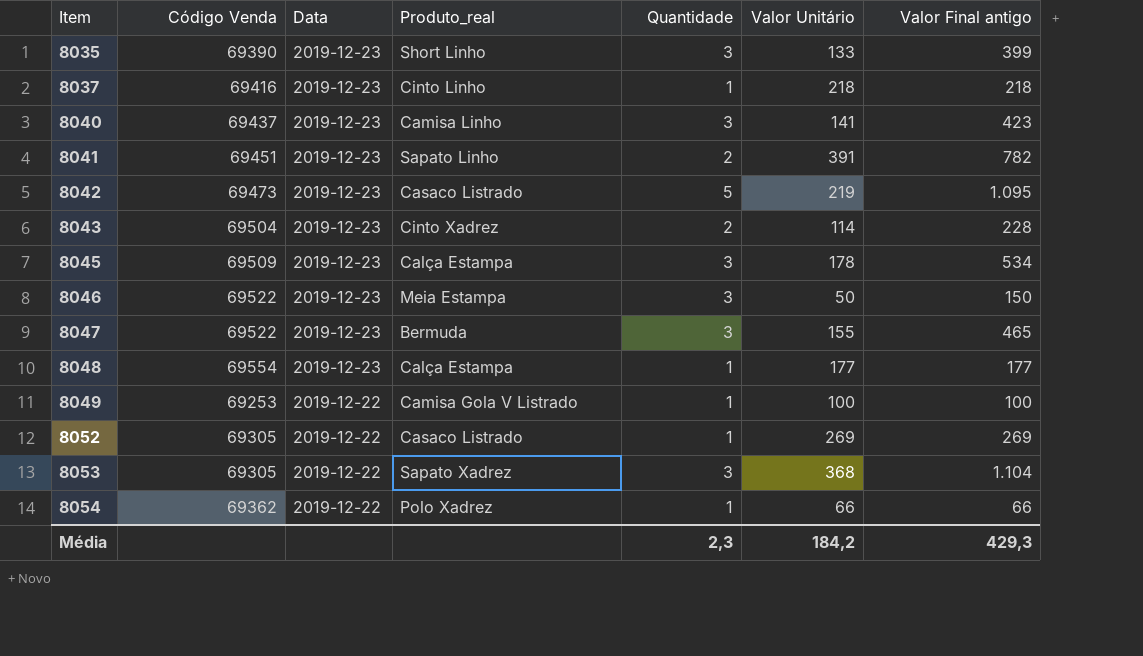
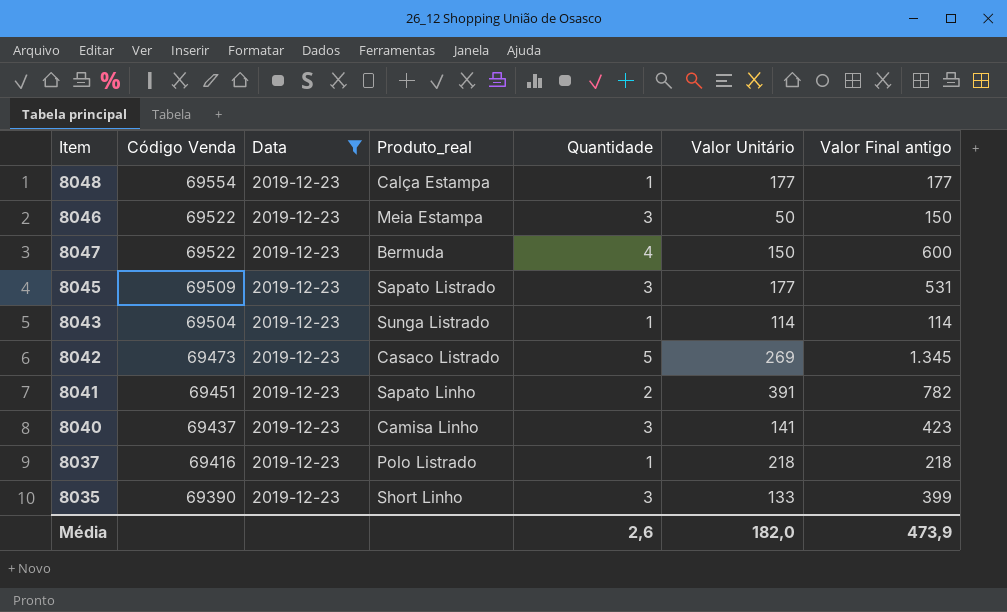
filter: none -> Data = 2019-12-23
row order: Item ascending -> Código Venda descending
8047 | Quantidade: 3 -> 4
8047 | Valor Unitário: 155 -> 150
8047 | Valor Final antigo: 465 -> 600
8045 | Produto_real: Calça Estampa -> Sapato Listrado
8045 | Valor Unitário: 178 -> 177
8045 | Valor Final antigo: 534 -> 531
8043 | Produto_real: Cinto Xadrez -> Sunga Listrado
8043 | Quantidade: 2 -> 1
8043 | Valor Final antigo: 228 -> 114
8042 | Valor Unitário: 219 -> 269
8042 | Valor Final antigo: 1.095 -> 1.345
8037 | Produto_real: Cinto Linho -> Polo Listrado
Média | Quantidade: 2,3 -> 2,6
Média | Valor Unitário: 184,2 -> 182,0
Média | Valor Final antigo: 429,3 -> 473,9

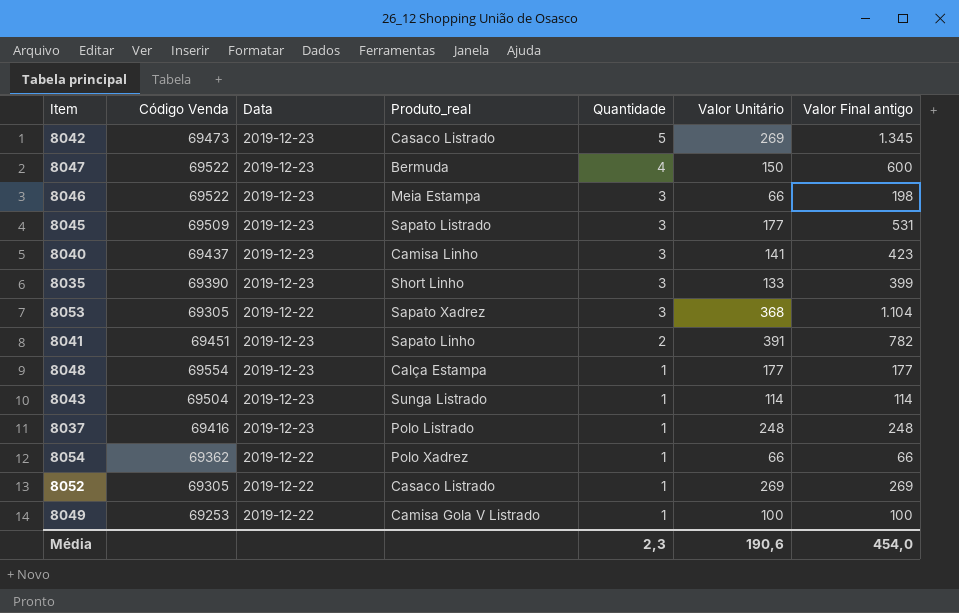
filter: Data = 2019-12-23 -> none
row order: Código Venda descending -> Quantidade descending
8046 | Valor Unitário: 50 -> 66
8046 | Valor Final antigo: 150 -> 198
8037 | Valor Unitário: 218 -> 248
8037 | Valor Final antigo: 218 -> 248
Média | Quantidade: 2,6 -> 2,3
Média | Valor Unitário: 182,0 -> 190,6
Média | Valor Final antigo: 473,9 -> 454,0

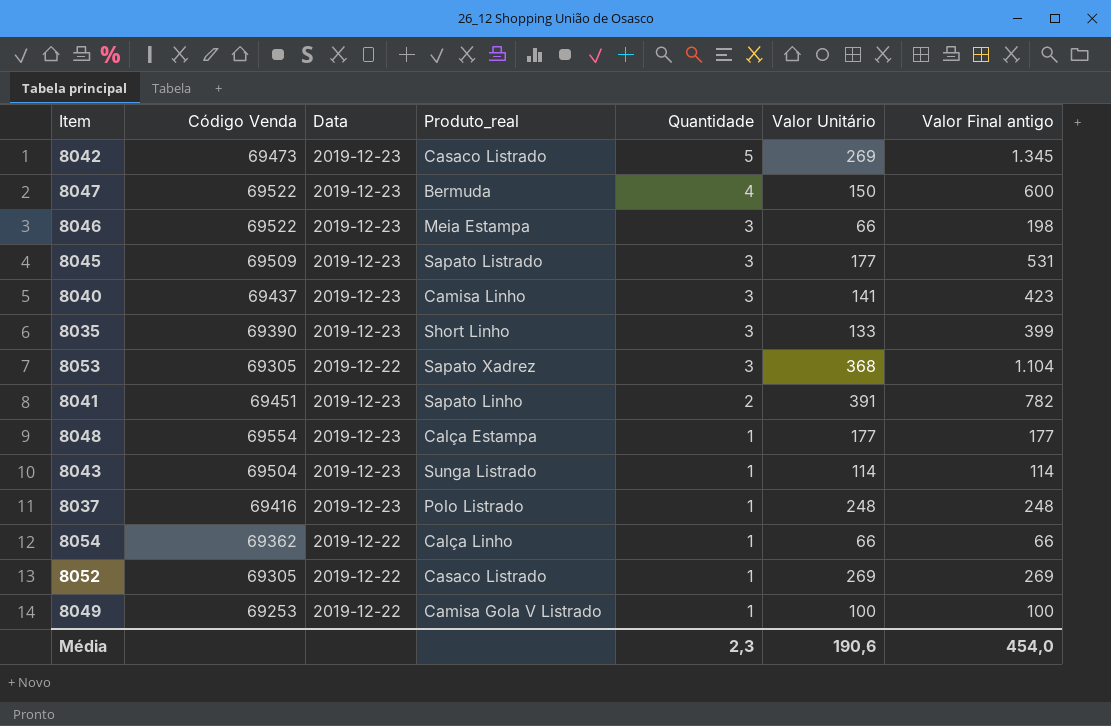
8054 | Produto_real: Polo Xadrez -> Calça Linho

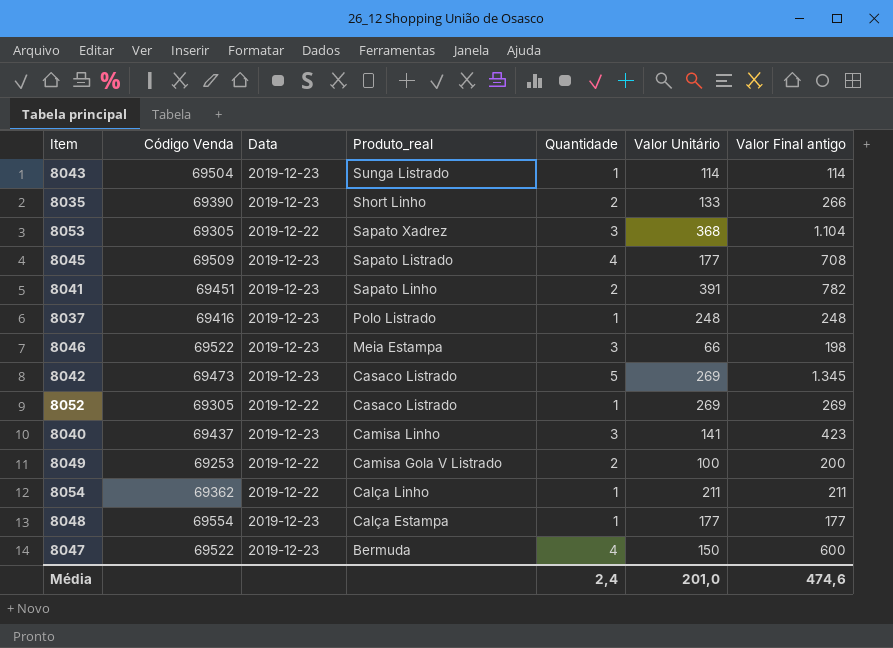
row order: Quantidade descending -> Produto_real descending
8035 | Quantidade: 3 -> 2
8035 | Valor Final antigo: 399 -> 266
8045 | Quantidade: 3 -> 4
8045 | Valor Final antigo: 531 -> 708
8049 | Quantidade: 1 -> 2
8049 | Valor Final antigo: 100 -> 200
8054 | Valor Unitário: 66 -> 211
8054 | Valor Final antigo: 66 -> 211
Média | Quantidade: 2,3 -> 2,4
Média | Valor Unitário: 190,6 -> 201,0
Média | Valor Final antigo: 454,0 -> 474,6

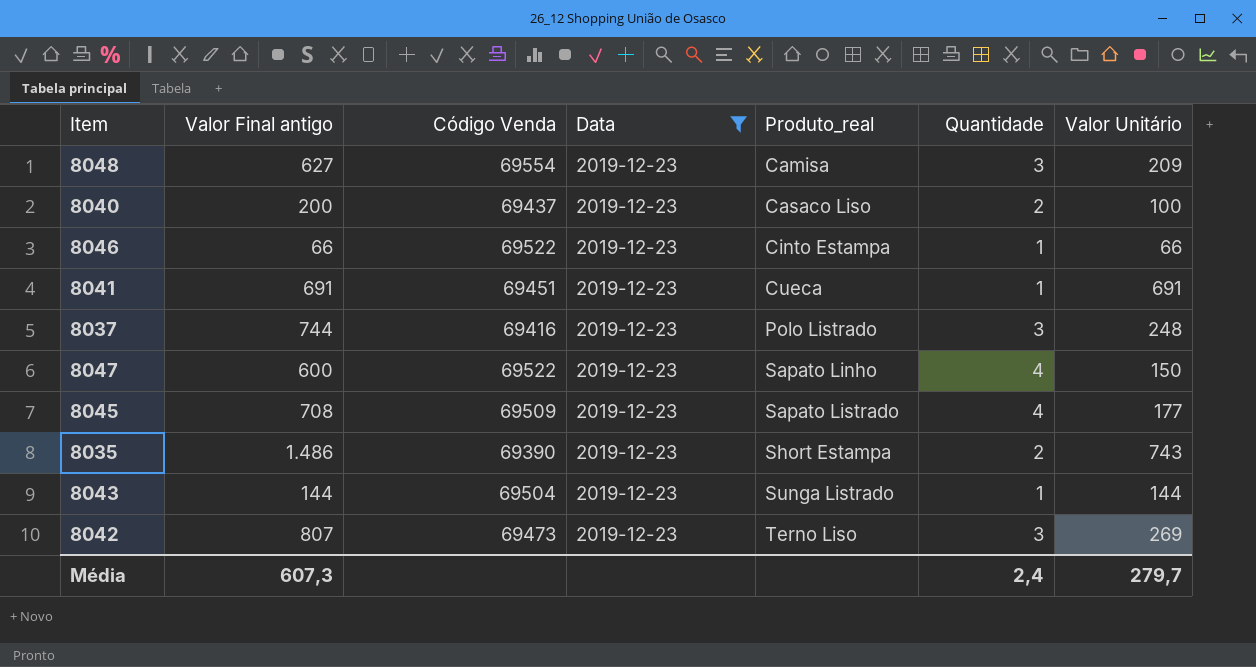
filter: none -> Data = 2019-12-23
row order: Produto_real descending -> Produto_real ascending
column Valor Final antigo | position: 7 -> 2
8048 | Valor Final antigo: 177 -> 627
8048 | Produto_real: Calça Estampa -> Camisa
8048 | Quantidade: 1 -> 3
8048 | Valor Unitário: 177 -> 209
8040 | Valor Final antigo: 423 -> 200
8040 | Produto_real: Camisa Linho -> Casaco Liso
8040 | Quantidade: 3 -> 2
8040 | Valor Unitário: 141 -> 100
8046 | Valor Final antigo: 198 -> 66
8046 | Produto_real: Meia Estampa -> Cinto Estampa
8046 | Quantidade: 3 -> 1
8041 | Valor Final antigo: 782 -> 691
8041 | Produto_real: Sapato Linho -> Cueca
8041 | Quantidade: 2 -> 1
8041 | Valor Unitário: 391 -> 691
8037 | Valor Final antigo: 248 -> 744
8037 | Quantidade: 1 -> 3
8047 | Produto_real: Bermuda -> Sapato Linho
8035 | Valor Final antigo: 266 -> 1.486
8035 | Produto_real: Short Linho -> Short Estampa
8035 | Valor Unitário: 133 -> 743
8043 | Valor Final antigo: 114 -> 144
8043 | Valor Unitário: 114 -> 144
8042 | Valor Final antigo: 1.345 -> 807
8042 | Produto_real: Casaco Listrado -> Terno Liso
8042 | Quantidade: 5 -> 3
Média | Valor Final antigo: 474,6 -> 607,3
Média | Valor Unitário: 201,0 -> 279,7

